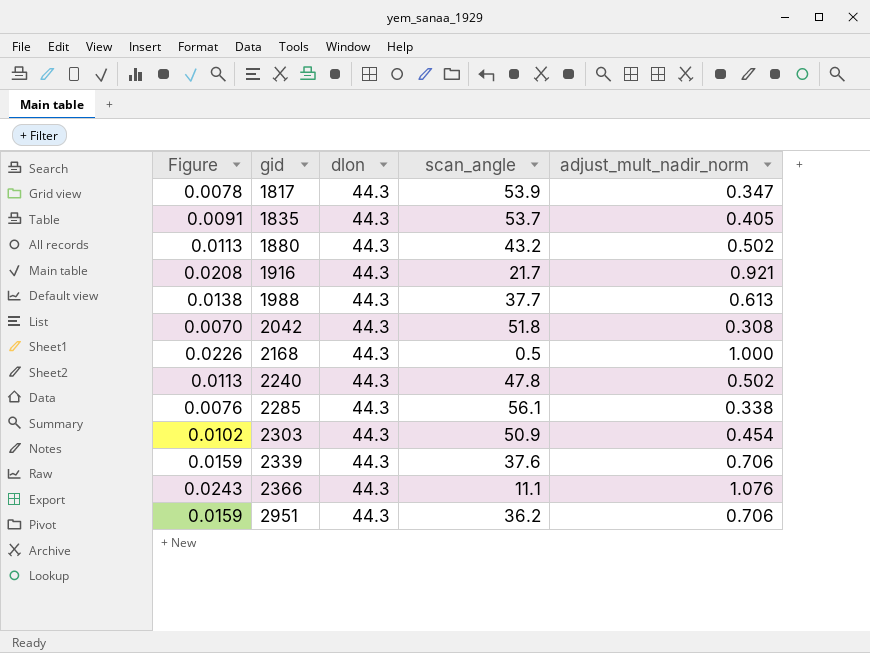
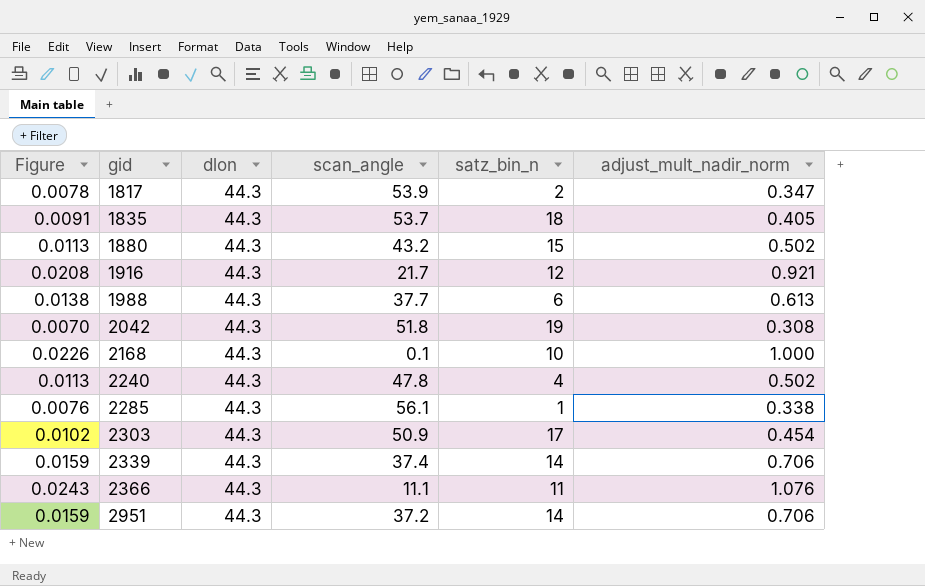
column satz_bin_n | position: none -> 5
2168 | scan_angle: 0.5 -> 0.1
2339 | scan_angle: 37.6 -> 37.4
2951 | scan_angle: 36.2 -> 37.2

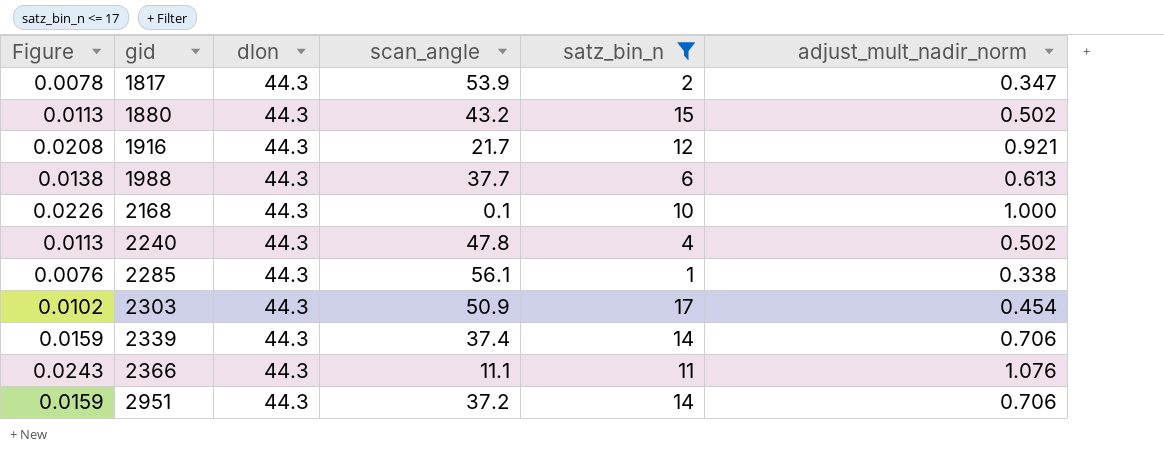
filter: none -> satz_bin_n <= 17

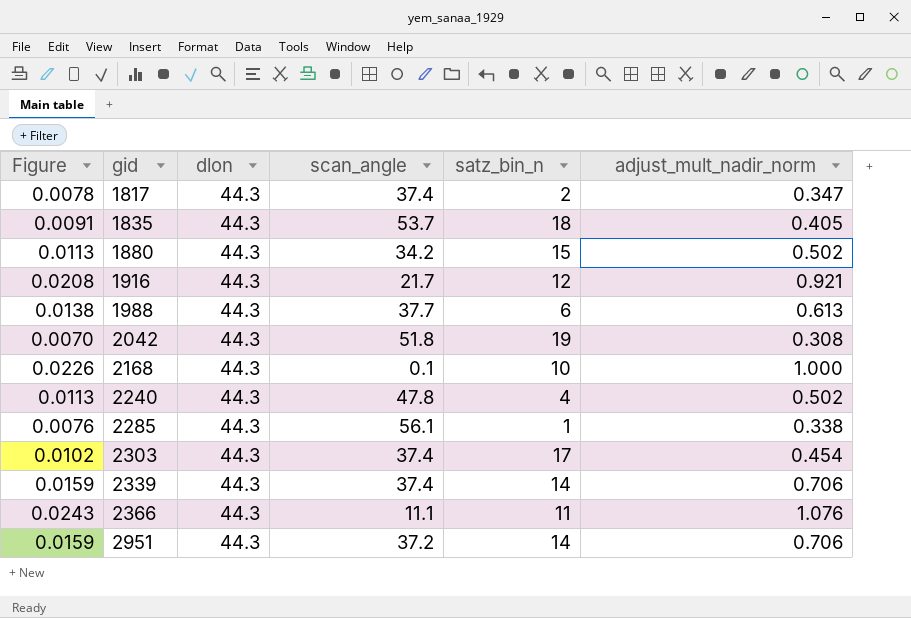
filter: satz_bin_n <= 17 -> none
1817 | scan_angle: 53.9 -> 37.4
1880 | scan_angle: 43.2 -> 34.2
2303 | scan_angle: 50.9 -> 37.4

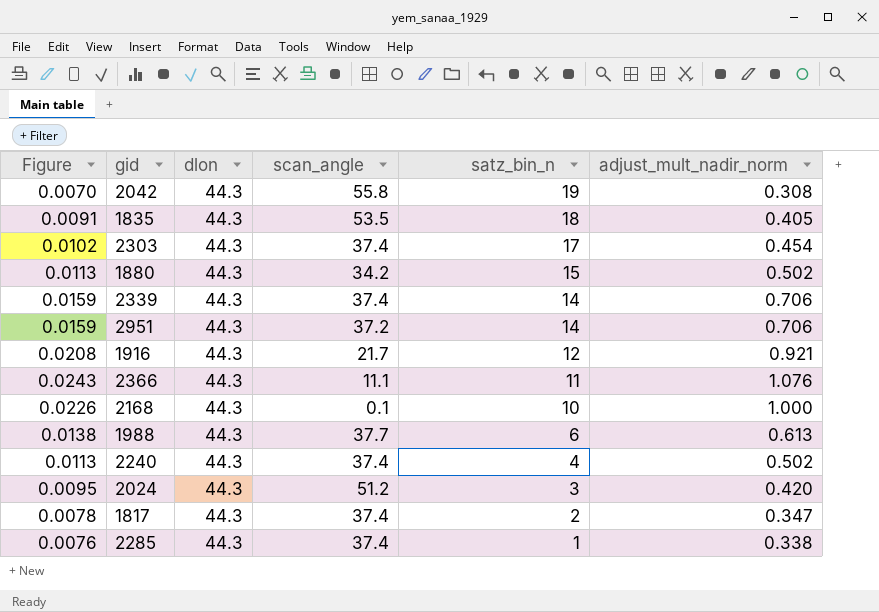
row order: gid ascending -> satz_bin_n descending
2042 | scan_angle: 51.8 -> 55.8
1835 | scan_angle: 53.7 -> 53.5
2240 | scan_angle: 47.8 -> 37.4
row 2024: none -> 0.0095 | 44.3 | 51.2 | 3 | 0.420
2285 | scan_angle: 56.1 -> 37.4

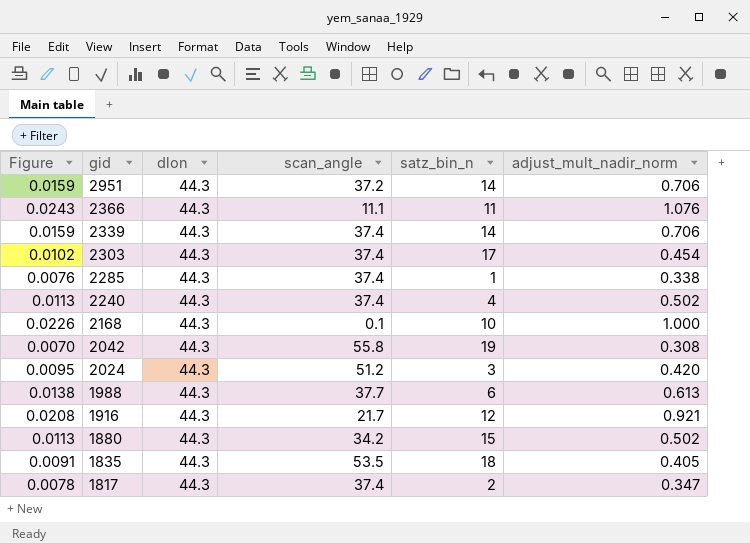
row order: satz_bin_n descending -> gid descending

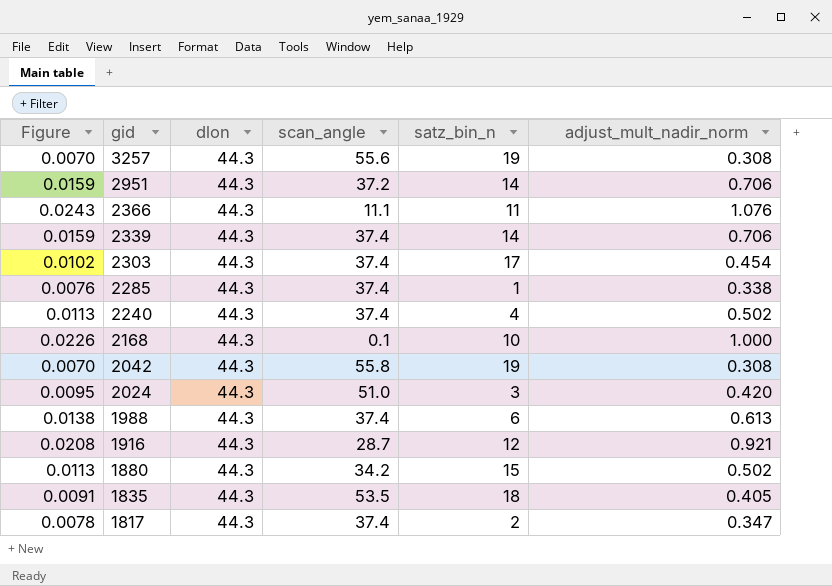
row 3257: none -> 0.0070 | 44.3 | 55.6 | 19 | 0.308
2024 | scan_angle: 51.2 -> 51.0
1988 | scan_angle: 37.7 -> 37.4
1916 | scan_angle: 21.7 -> 28.7

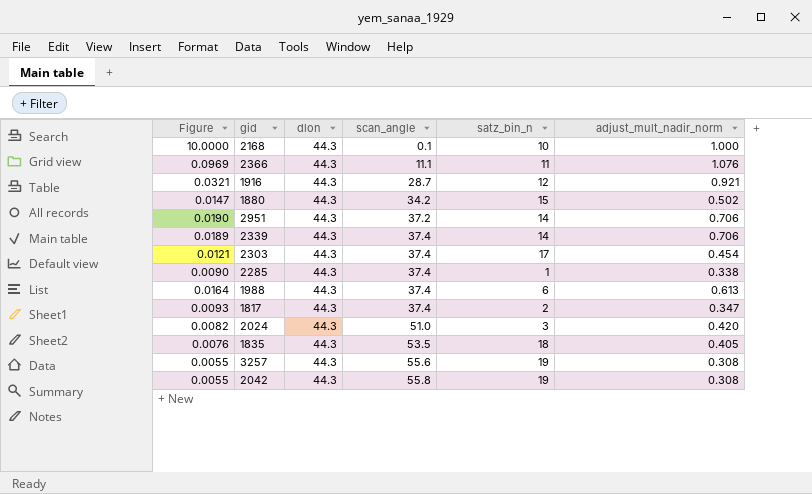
row order: gid descending -> scan_angle ascending
column Figure | formula: [adjust_mult_nadir_norm] / [dlon] -> [adjust_mult_nadir_norm] / [scan_angle]
row 2240: 0.0113 | 44.3 | 37.4 | 4 | 0.502 -> none

